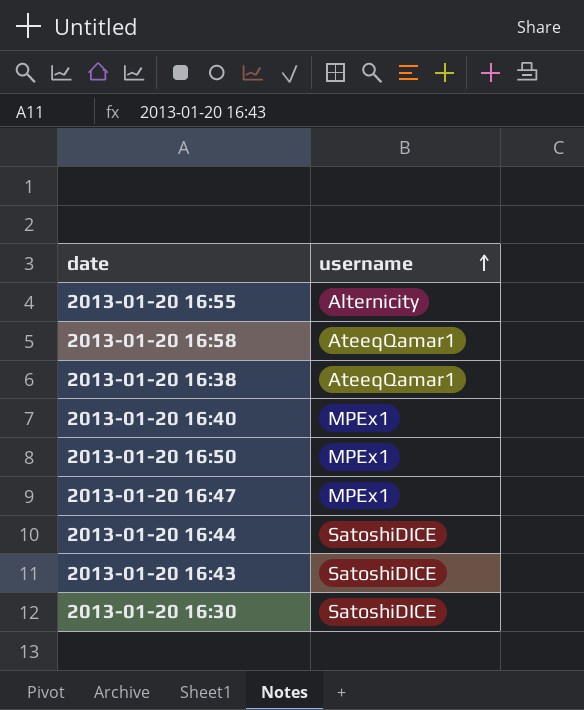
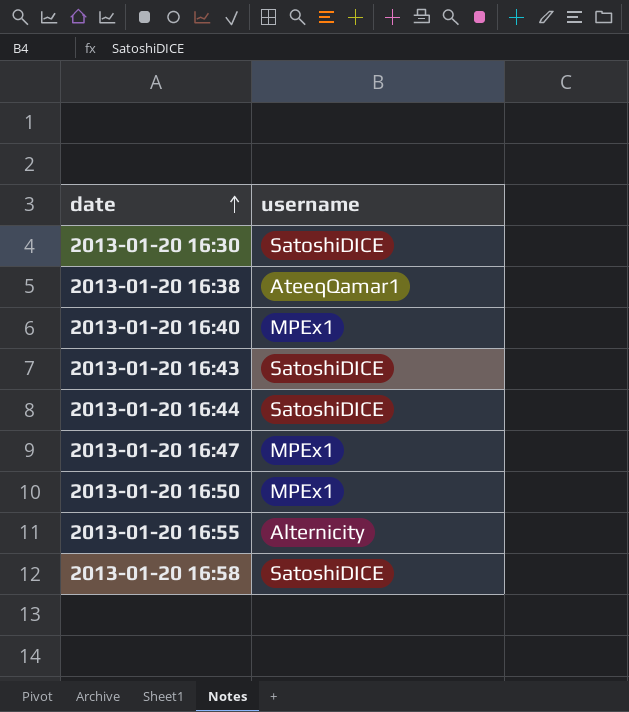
row order: username ascending -> date ascending
2013-01-20 16:58 | username: AteeqQamar1 -> SatoshiDICE

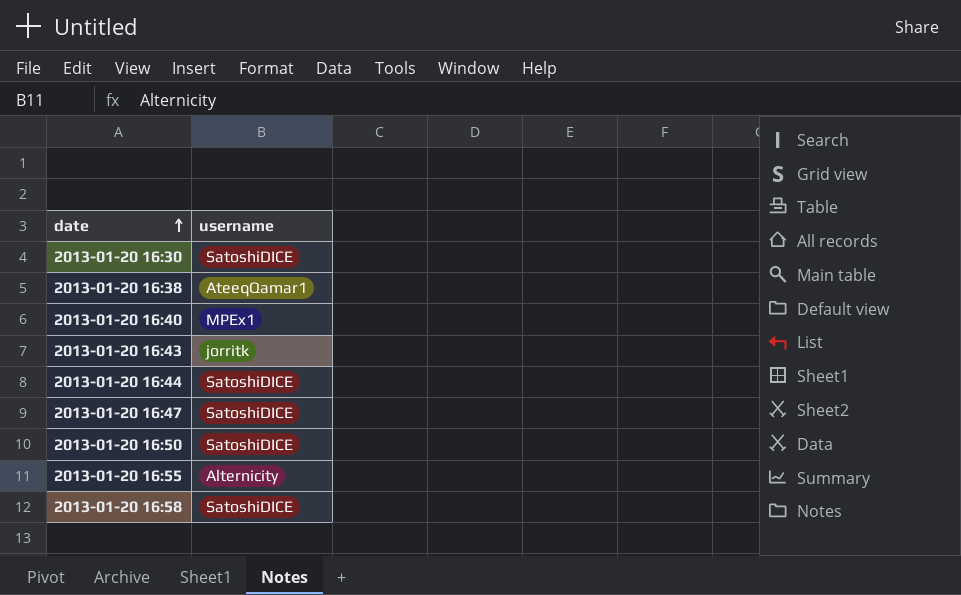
2013-01-20 16:43 | username: SatoshiDICE -> jorritk
2013-01-20 16:47 | username: MPEx1 -> SatoshiDICE
2013-01-20 16:50 | username: MPEx1 -> SatoshiDICE

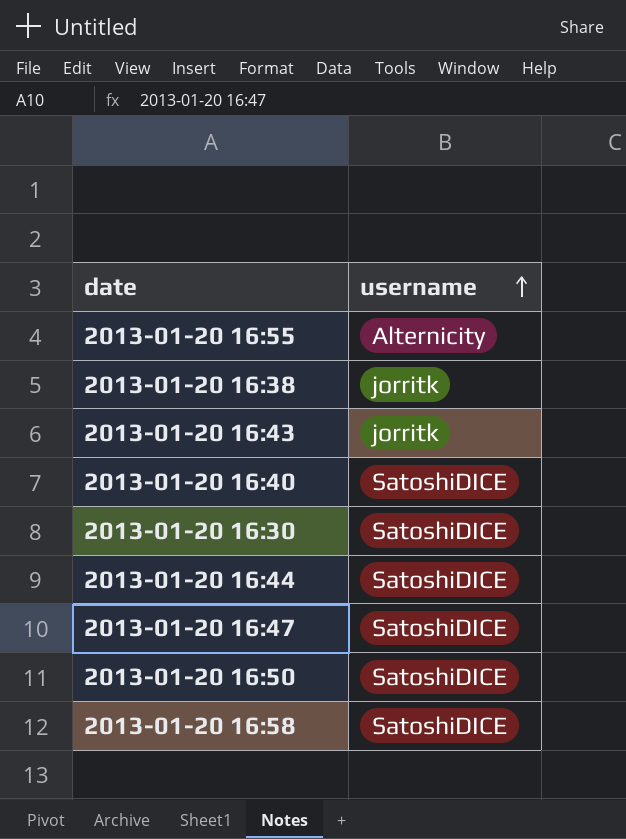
row order: date ascending -> username ascending
2013-01-20 16:38 | username: AteeqQamar1 -> jorritk
2013-01-20 16:40 | username: MPEx1 -> SatoshiDICE

